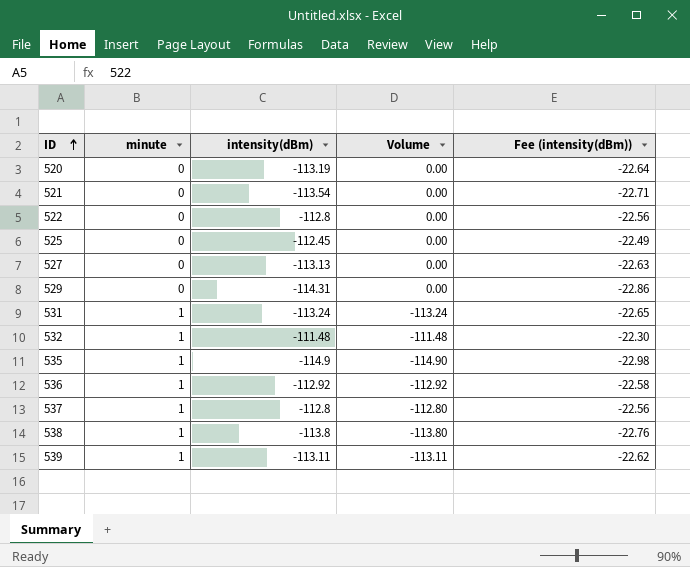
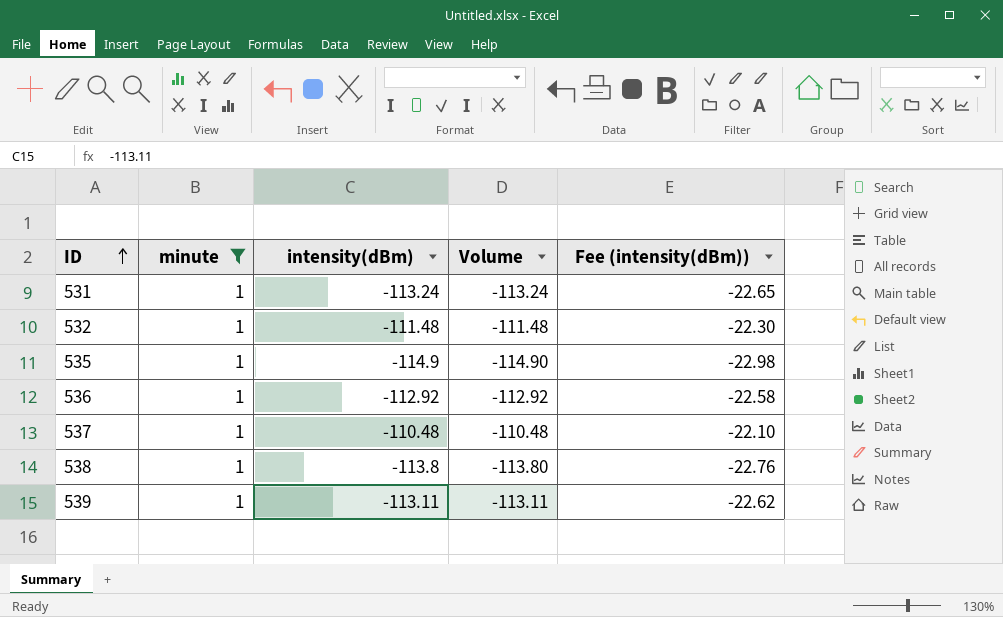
filter: none -> minute = 1
537 | intensity(dBm): -112.8 -> -110.48
537 | Volume: -112.80 -> -110.48
537 | Fee (intensity(dBm)): -22.56 -> -22.10

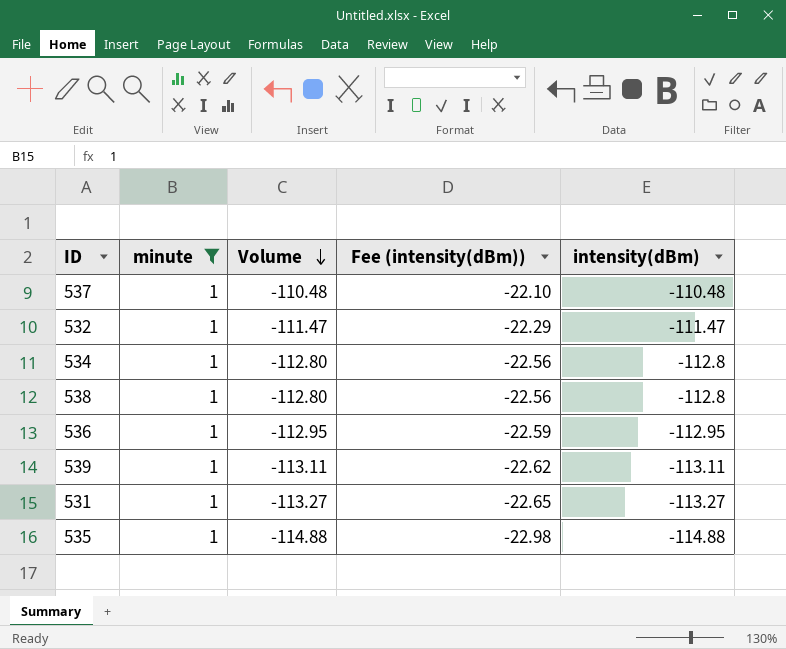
row order: ID ascending -> Volume descending
column intensity(dBm) | position: 3 -> 5
532 | Volume: -111.48 -> -111.47
532 | Fee (intensity(dBm)): -22.30 -> -22.29
532 | intensity(dBm): -111.48 -> -111.47
row 534: none -> 1 | -112.80 | -22.56 | -112.8
538 | Volume: -113.80 -> -112.80
538 | Fee (intensity(dBm)): -22.76 -> -22.56
538 | intensity(dBm): -113.8 -> -112.8
536 | Volume: -112.92 -> -112.95
536 | Fee (intensity(dBm)): -22.58 -> -22.59
536 | intensity(dBm): -112.92 -> -112.95
531 | Volume: -113.24 -> -113.27
531 | intensity(dBm): -113.24 -> -113.27
535 | Volume: -114.90 -> -114.88
535 | intensity(dBm): -114.9 -> -114.88

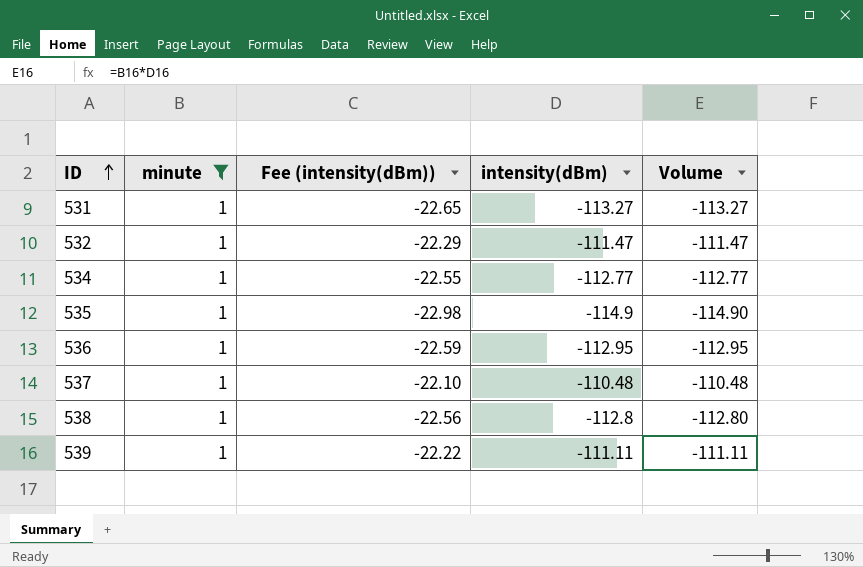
row order: Volume descending -> ID ascending
column Volume | position: 3 -> 5
534 | Fee (intensity(dBm)): -22.56 -> -22.55
534 | intensity(dBm): -112.8 -> -112.77
534 | Volume: -112.80 -> -112.77
535 | intensity(dBm): -114.88 -> -114.9
535 | Volume: -114.88 -> -114.90
539 | Fee (intensity(dBm)): -22.62 -> -22.22
539 | intensity(dBm): -113.11 -> -111.11
539 | Volume: -113.11 -> -111.11

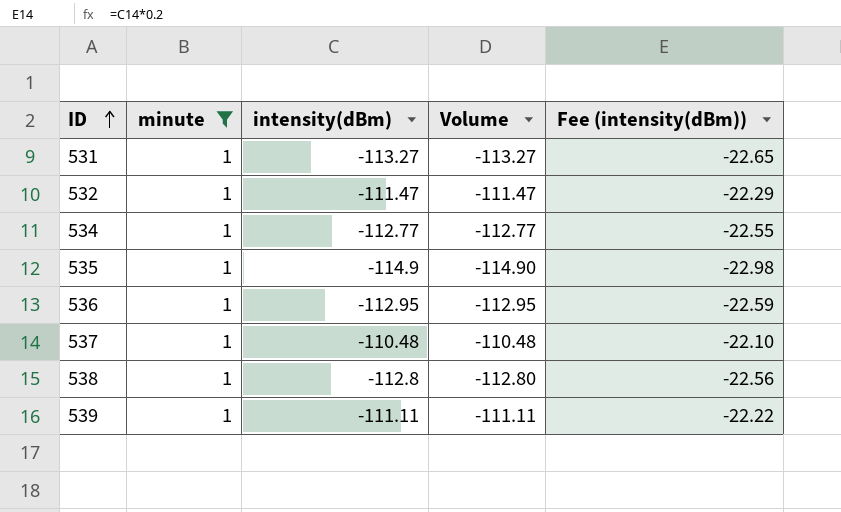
column Fee (intensity(dBm)) | position: 3 -> 5

